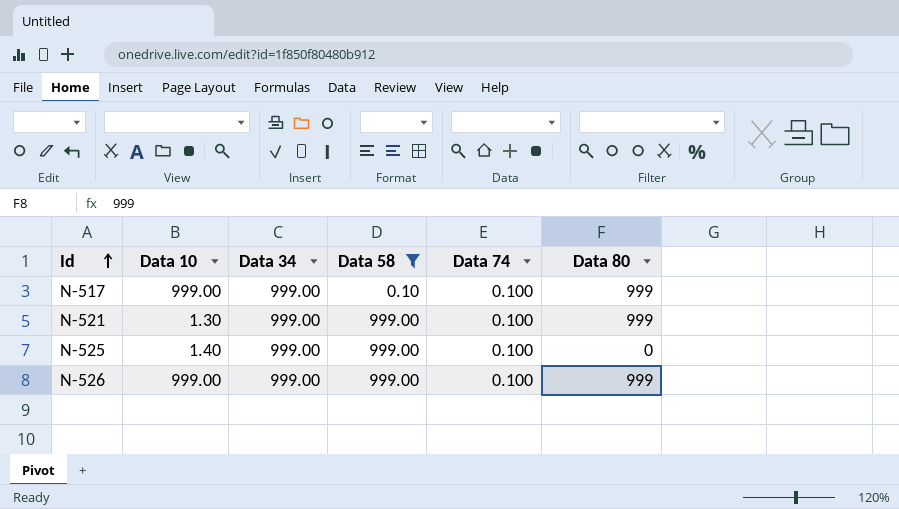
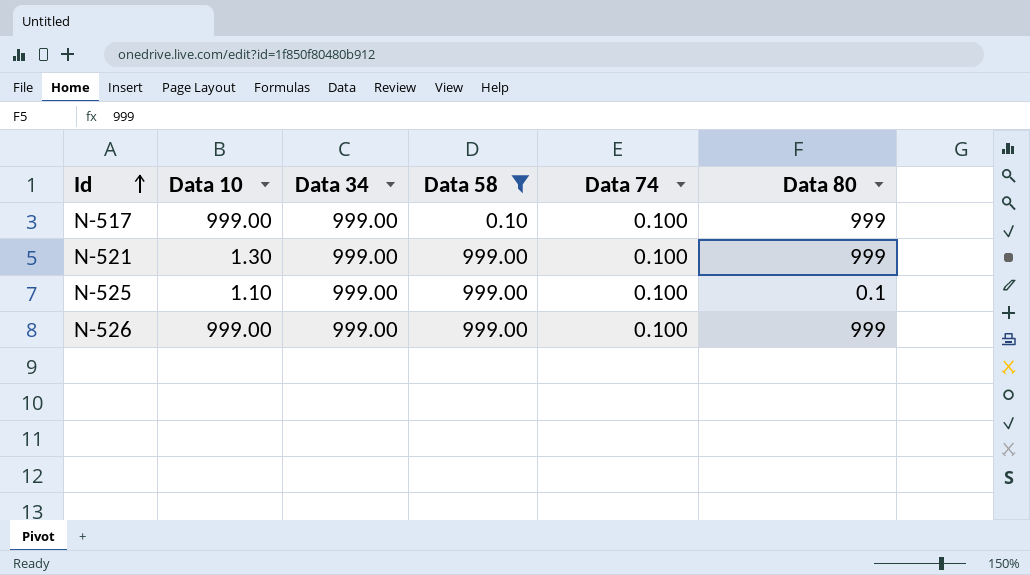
N-525 | Data 10: 1.40 -> 1.10
N-525 | Data 80: 0 -> 0.1

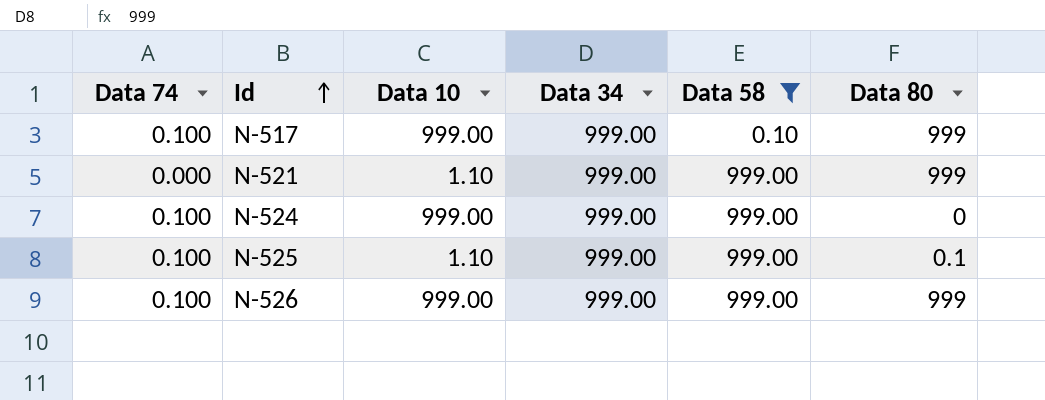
column Data 74 | position: 5 -> 1
N-521 | Data 74: 0.100 -> 0.000
N-521 | Data 10: 1.30 -> 1.10
row N-524: none -> 0.100 | 999.00 | 999.00 | 999.00 | 0

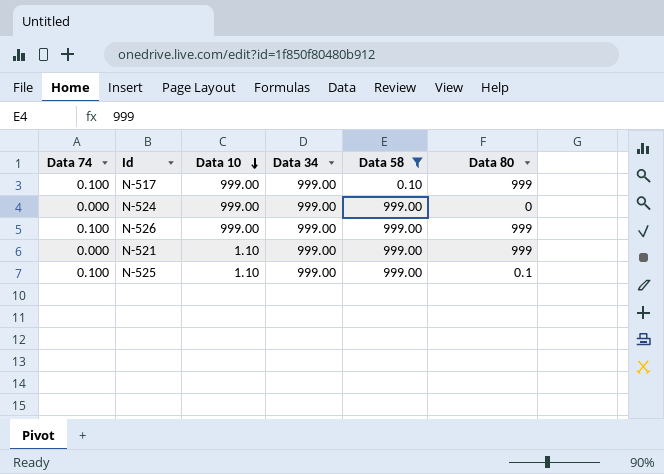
row order: Id ascending -> Data 10 descending
N-524 | Data 74: 0.100 -> 0.000

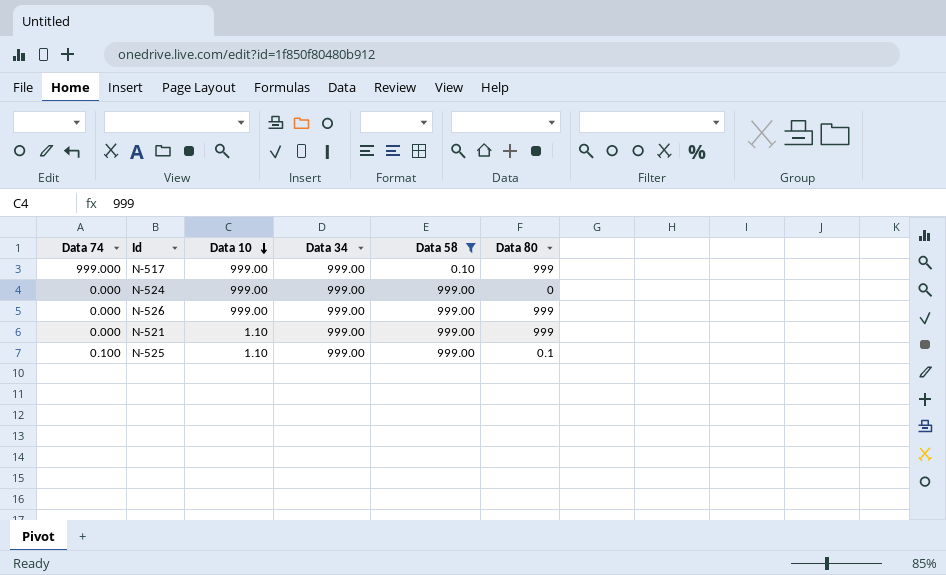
N-517 | Data 74: 0.100 -> 999.000
N-526 | Data 74: 0.100 -> 0.000

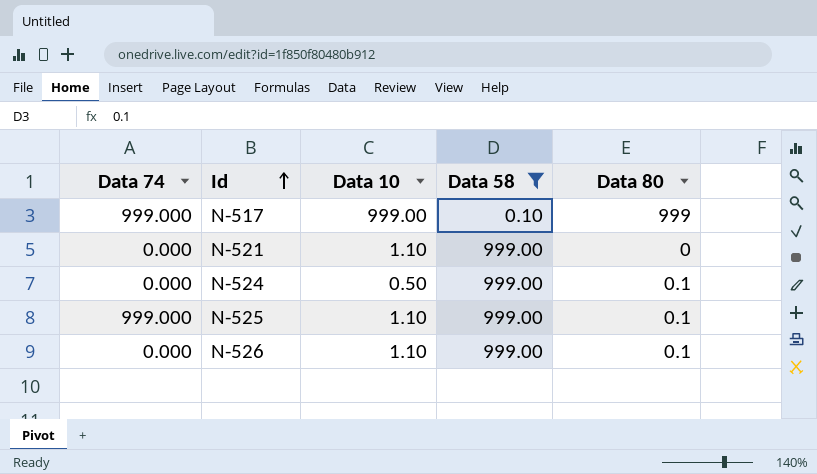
row order: Data 10 descending -> Id ascending
column Data 34 | position: 4 -> none
N-521 | Data 80: 999 -> 0
N-524 | Data 10: 999.00 -> 0.50
N-524 | Data 80: 0 -> 0.1
N-525 | Data 74: 0.100 -> 999.000
N-526 | Data 10: 999.00 -> 1.10
N-526 | Data 80: 999 -> 0.1

